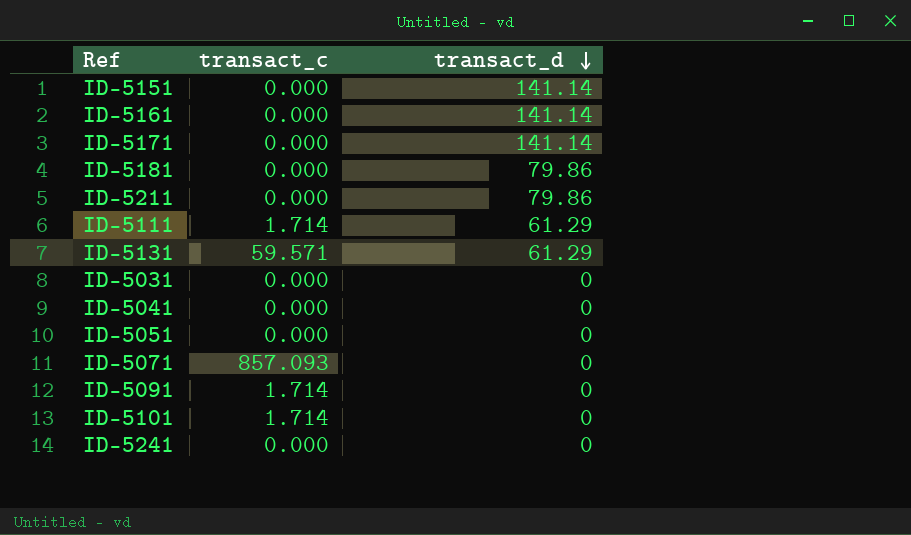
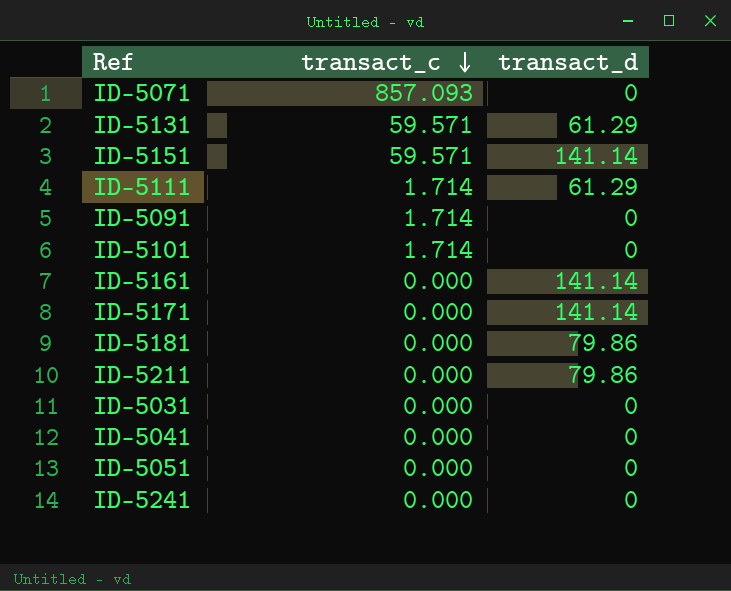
row order: transact_d descending -> transact_c descending
ID-5151 | transact_c: 0.000 -> 59.571

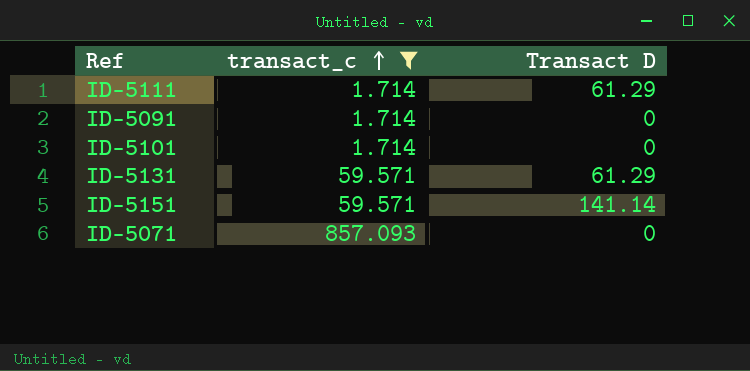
filter: none -> transact_c != 0.000
row order: transact_c descending -> transact_c ascending
column name: transact_d -> Transact D

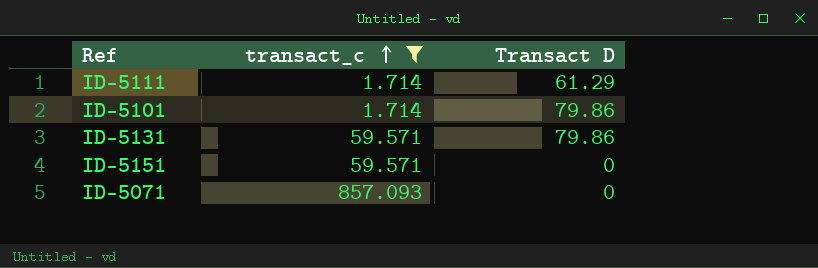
row ID-5091: 1.714 | 0 -> none
ID-5101 | Transact D: 0 -> 79.86
ID-5131 | Transact D: 61.29 -> 79.86
ID-5151 | Transact D: 141.14 -> 0

